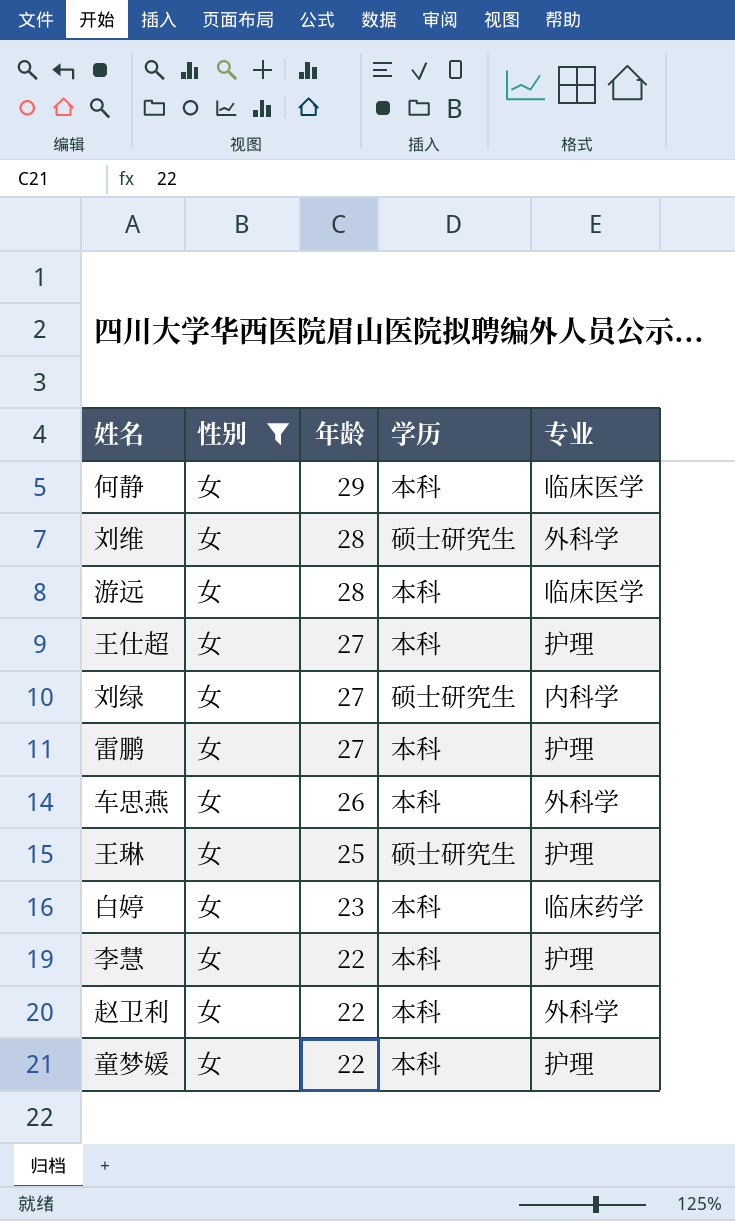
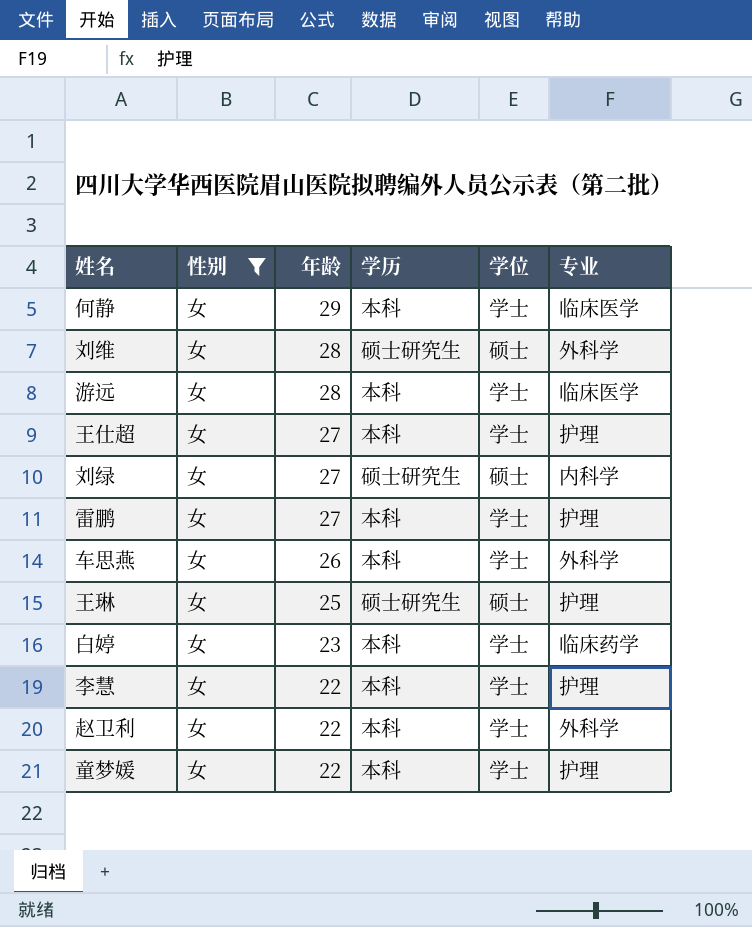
column 学位 | position: none -> 5

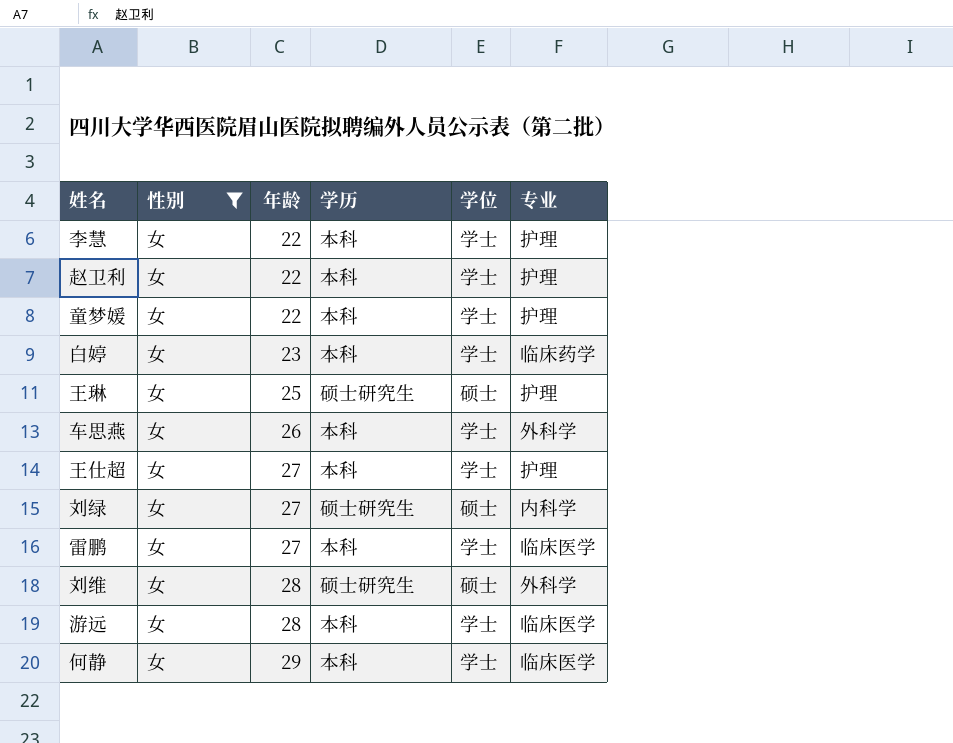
row order: 年龄 descending -> 年龄 ascending
赵卫利 | 专业: 外科学 -> 护理
雷鹏 | 专业: 护理 -> 临床医学

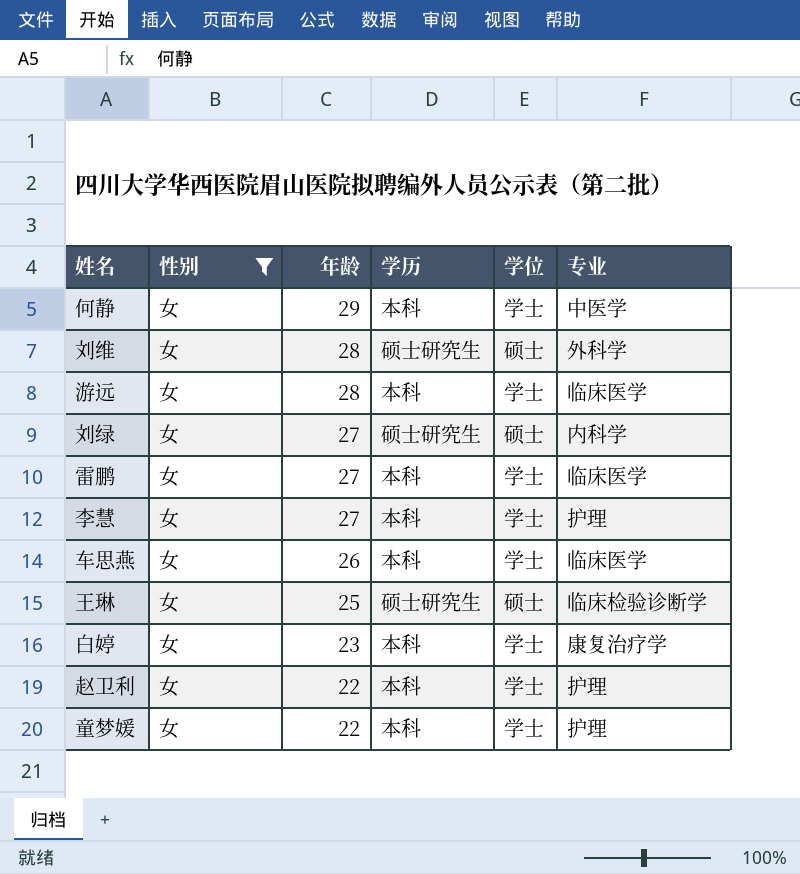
row order: 年龄 ascending -> 年龄 descending
row 王仕超: 女 | 27 | 本科 | 学士 | 护理 -> none
何静 | 专业: 临床医学 -> 中医学
李慧 | 年龄: 22 -> 27
车思燕 | 专业: 外科学 -> 临床医学
王琳 | 专业: 护理 -> 临床检验诊断学
白婷 | 专业: 临床药学 -> 康复治疗学

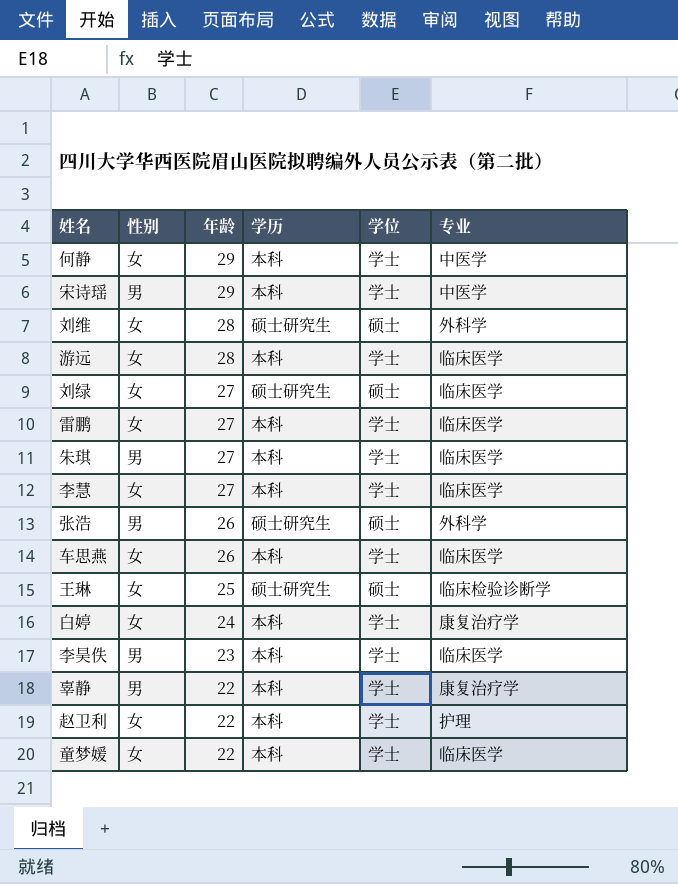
filter: 性别 = 女 -> none
刘绿 | 专业: 内科学 -> 临床医学
李慧 | 专业: 护理 -> 临床医学
白婷 | 年龄: 23 -> 24
童梦媛 | 专业: 护理 -> 临床医学

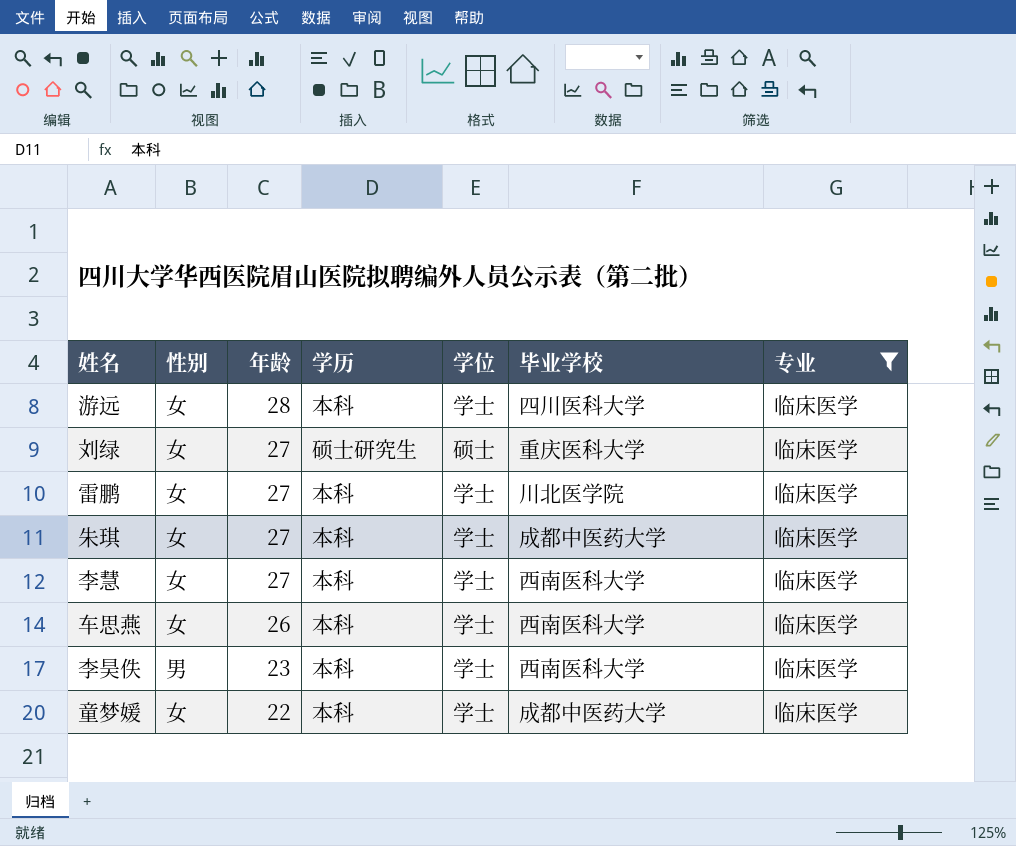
filter: none -> 专业 = 临床医学
column 毕业学校 | position: none -> 6
朱琪 | 性别: 男 -> 女

